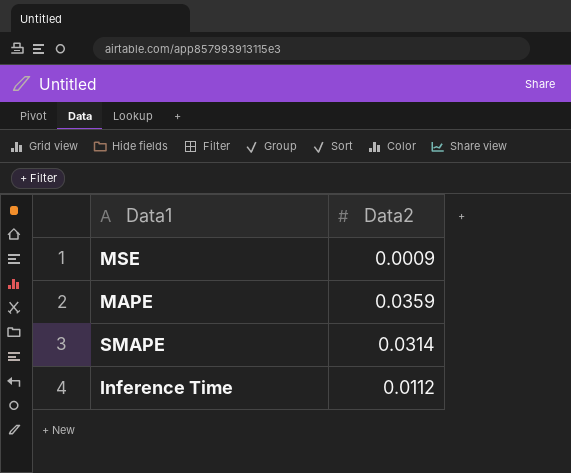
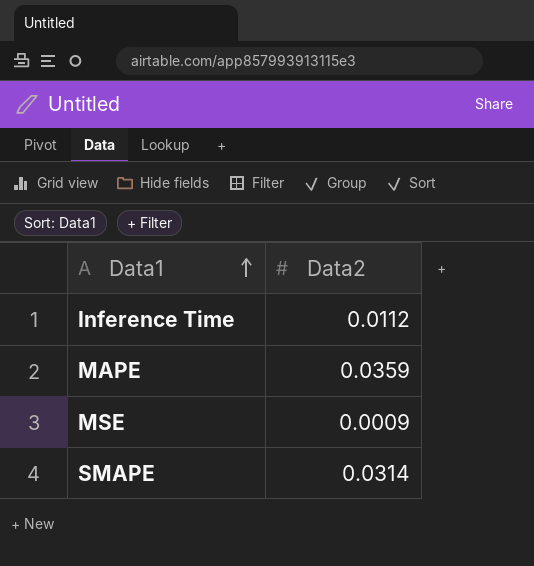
row order: none -> Data1 ascending

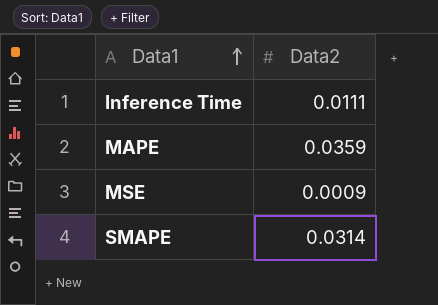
Inference Time | Data2: 0.0112 -> 0.0111

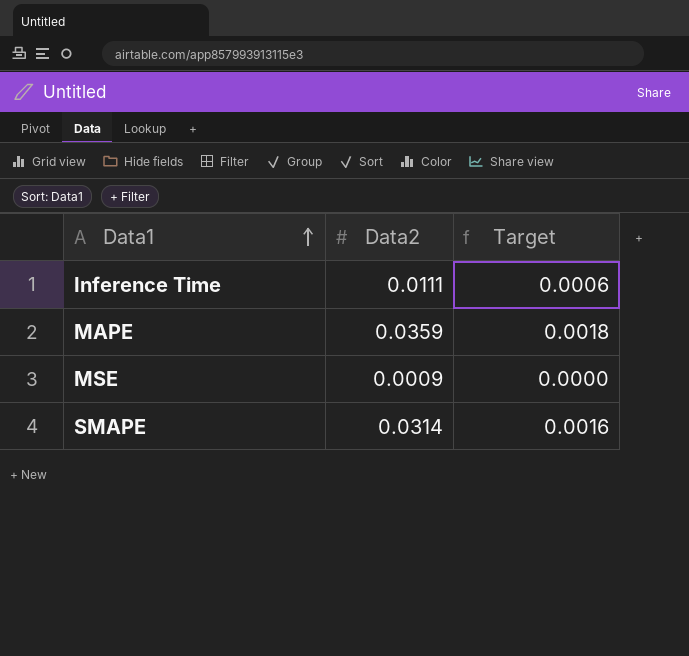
column Target | formula: none -> [Data2] * 0.05

